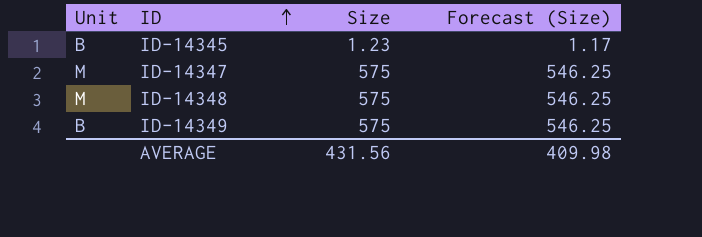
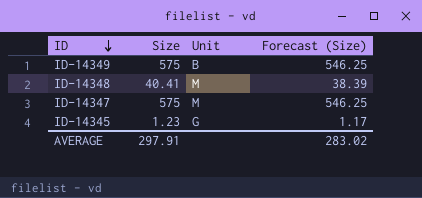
row order: ID ascending -> ID descending
column Unit | position: 1 -> 3
ID-14348 | Size: 575 -> 40.41
ID-14348 | Forecast (Size): 546.25 -> 38.39
ID-14345 | Unit: B -> G
AVERAGE | Size: 431.56 -> 297.91
AVERAGE | Forecast (Size): 409.98 -> 283.02

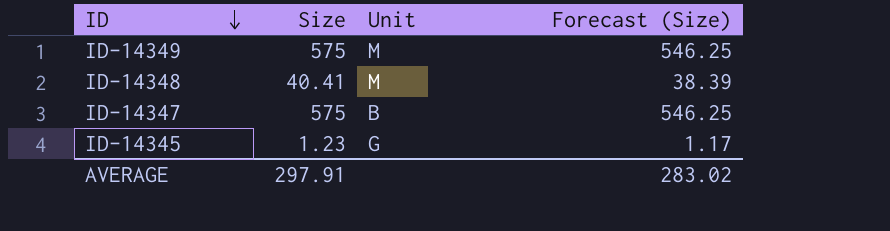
ID-14349 | Unit: B -> M
ID-14347 | Unit: M -> B

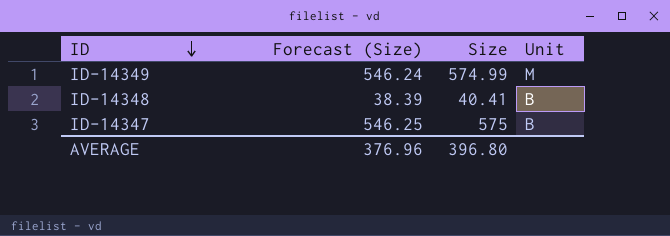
column Forecast (Size) | position: 4 -> 2
row ID-14345: 1.23 | G | 1.17 -> none
ID-14349 | Forecast (Size): 546.25 -> 546.24
ID-14349 | Size: 575 -> 574.99
ID-14348 | Unit: M -> B
AVERAGE | Forecast (Size): 283.02 -> 376.96
AVERAGE | Size: 297.91 -> 396.80

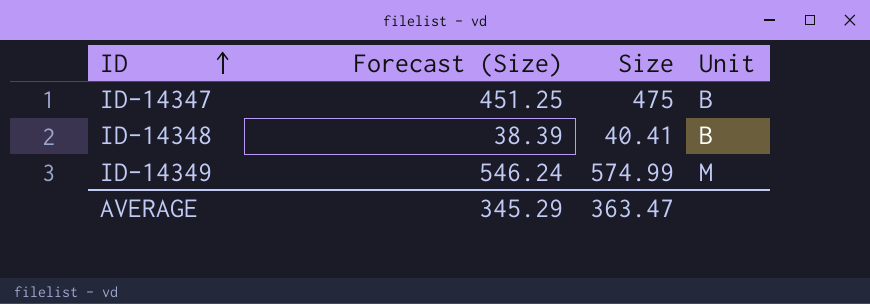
row order: ID descending -> ID ascending
ID-14347 | Forecast (Size): 546.25 -> 451.25
ID-14347 | Size: 575 -> 475
AVERAGE | Forecast (Size): 376.96 -> 345.29
AVERAGE | Size: 396.80 -> 363.47

